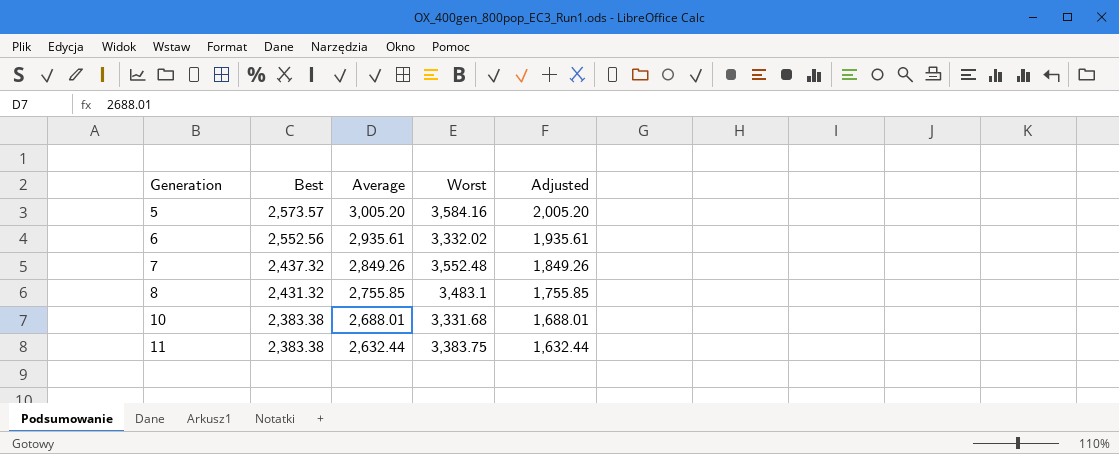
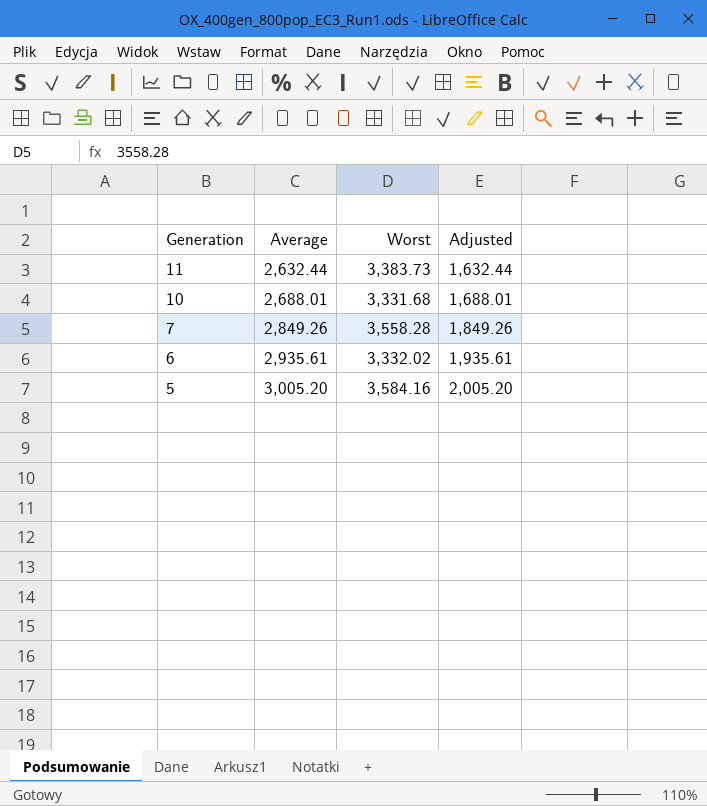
row order: Generation ascending -> Generation descending
column Best | position: 2 -> none
row 8: 2,431.32 | 2,755.85 | 3,483.1 | 1,755.85 -> none
11 | Worst: 3,383.75 -> 3,383.73
7 | Worst: 3,552.48 -> 3,558.28

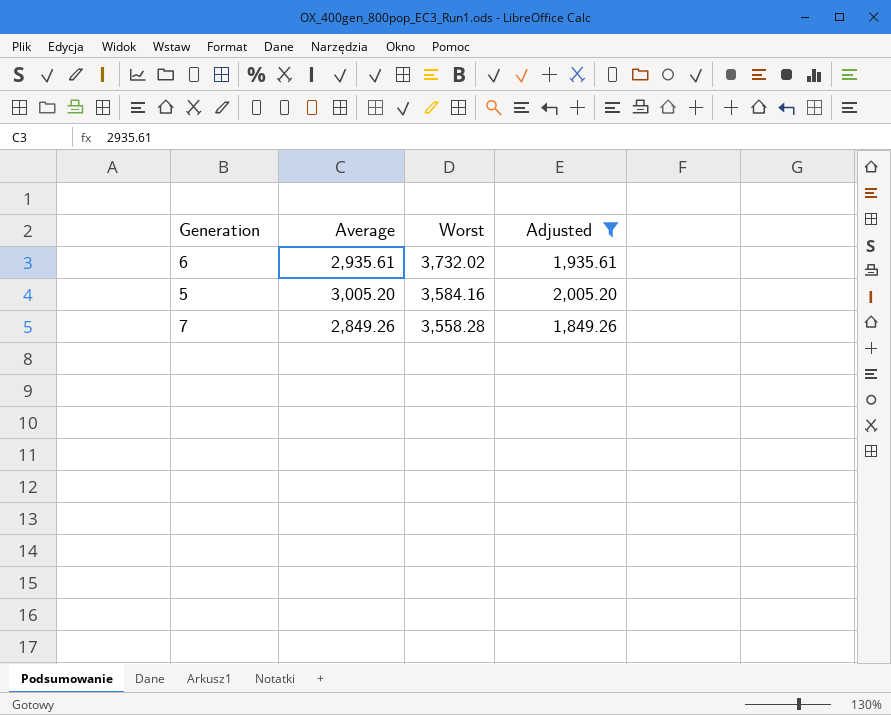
filter: none -> Adjusted >= 1,849.26
row order: Generation descending -> Worst descending
6 | Worst: 3,332.02 -> 3,732.02

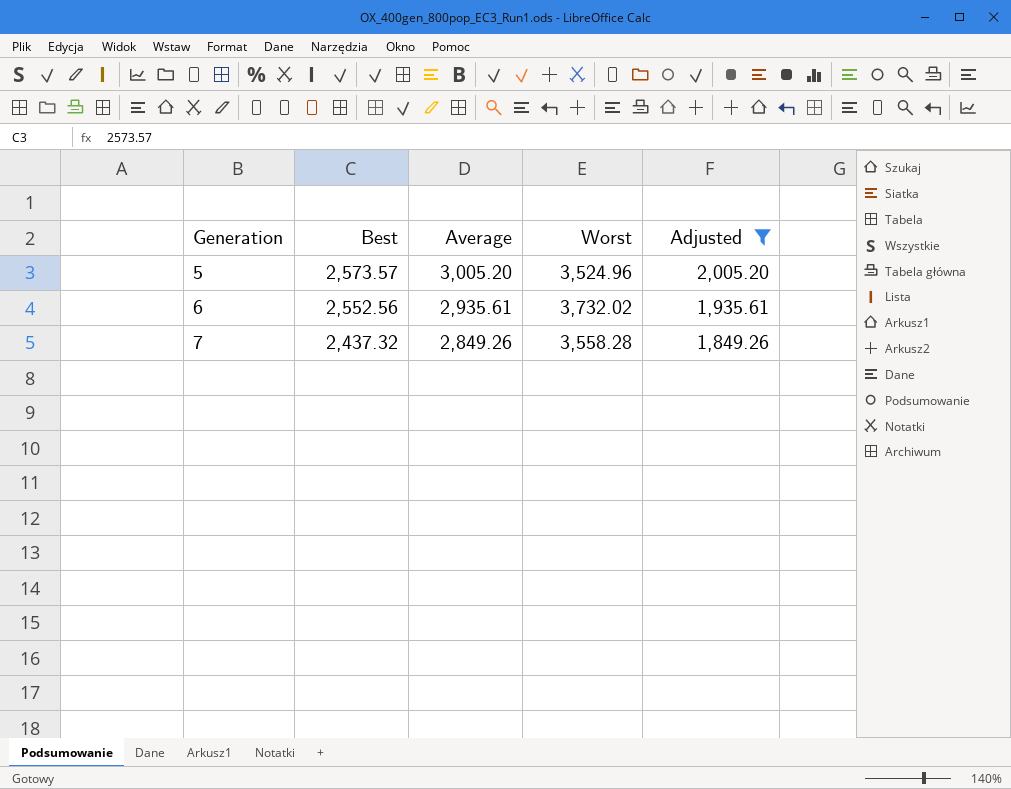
row order: Worst descending -> Generation ascending
column Best | position: none -> 2
5 | Worst: 3,584.16 -> 3,524.96

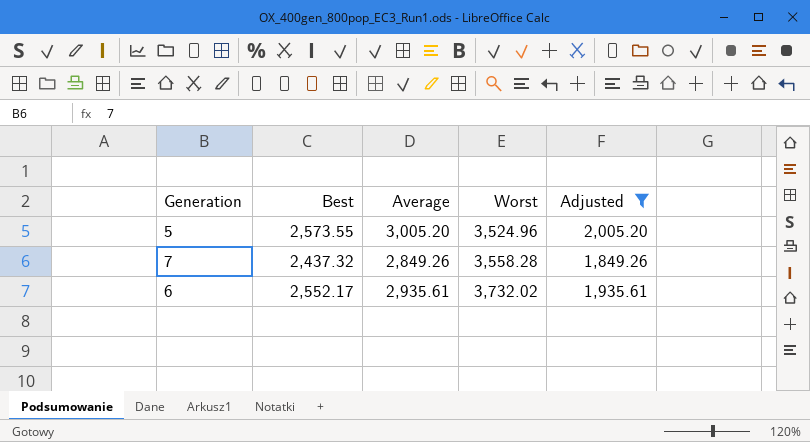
row order: Generation ascending -> Worst ascending
5 | Best: 2,573.57 -> 2,573.55
6 | Best: 2,552.56 -> 2,552.17

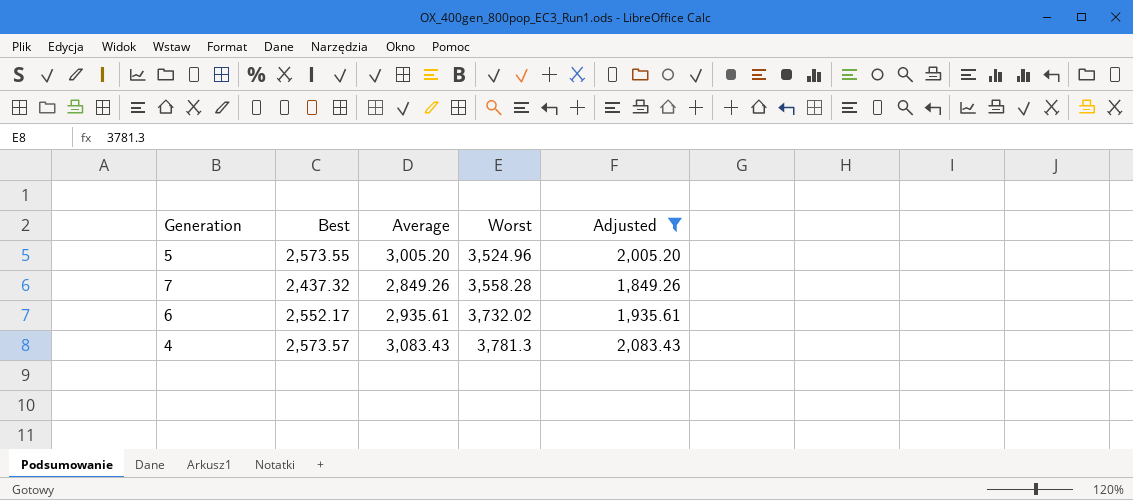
row 4: none -> 2,573.57 | 3,083.43 | 3,781.3 | 2,083.43

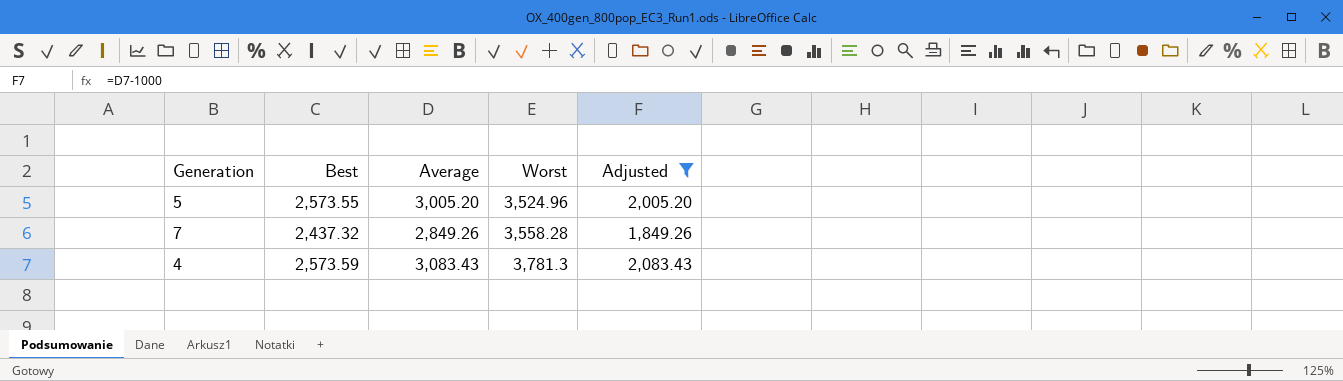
row 6: 2,552.17 | 2,935.61 | 3,732.02 | 1,935.61 -> none
4 | Best: 2,573.57 -> 2,573.59

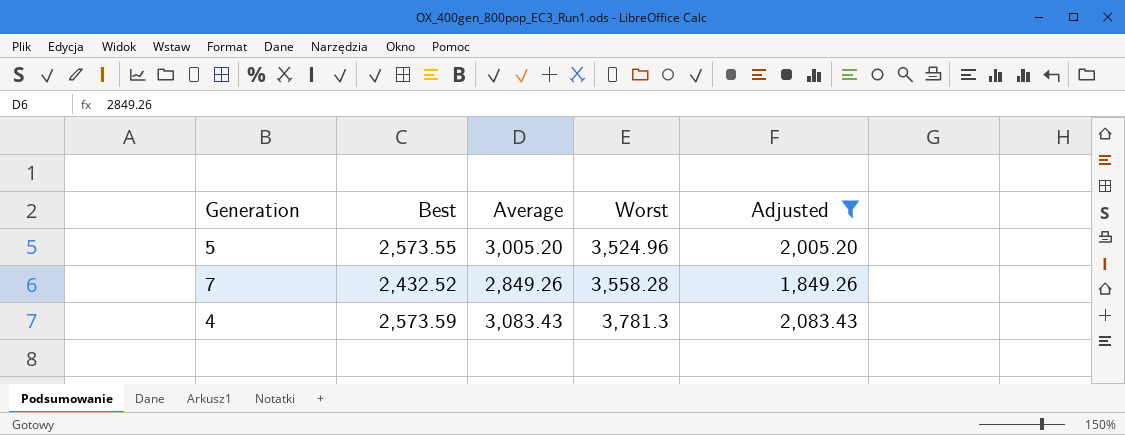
7 | Best: 2,437.32 -> 2,432.52

